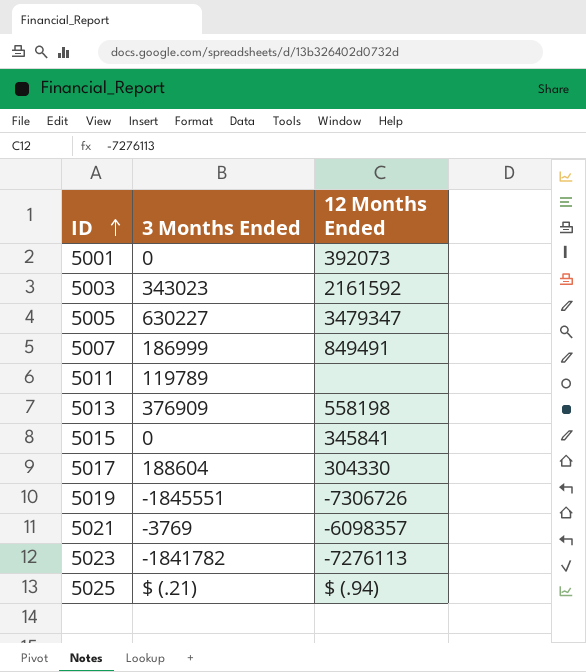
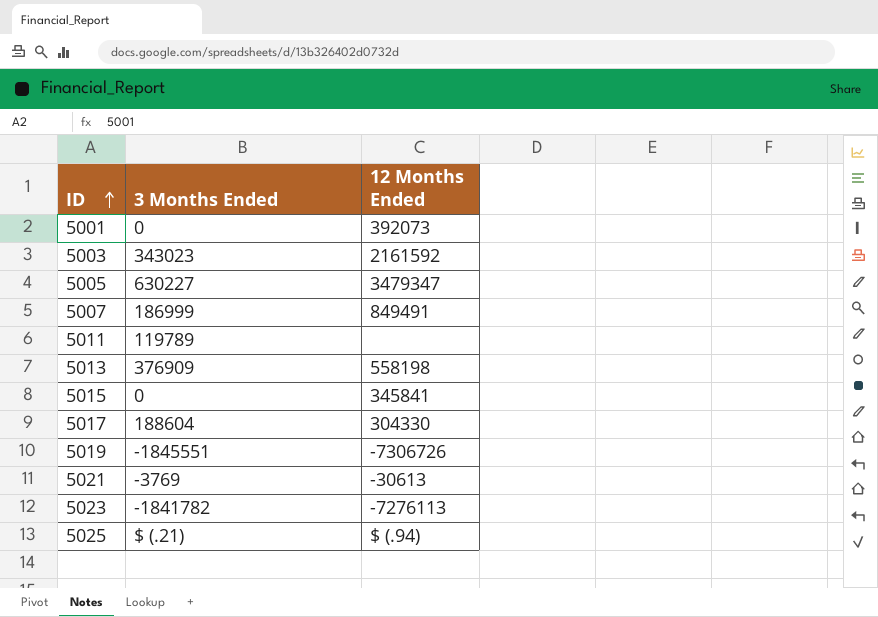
5021 | 12 Months Ended: -6098357 -> -30613

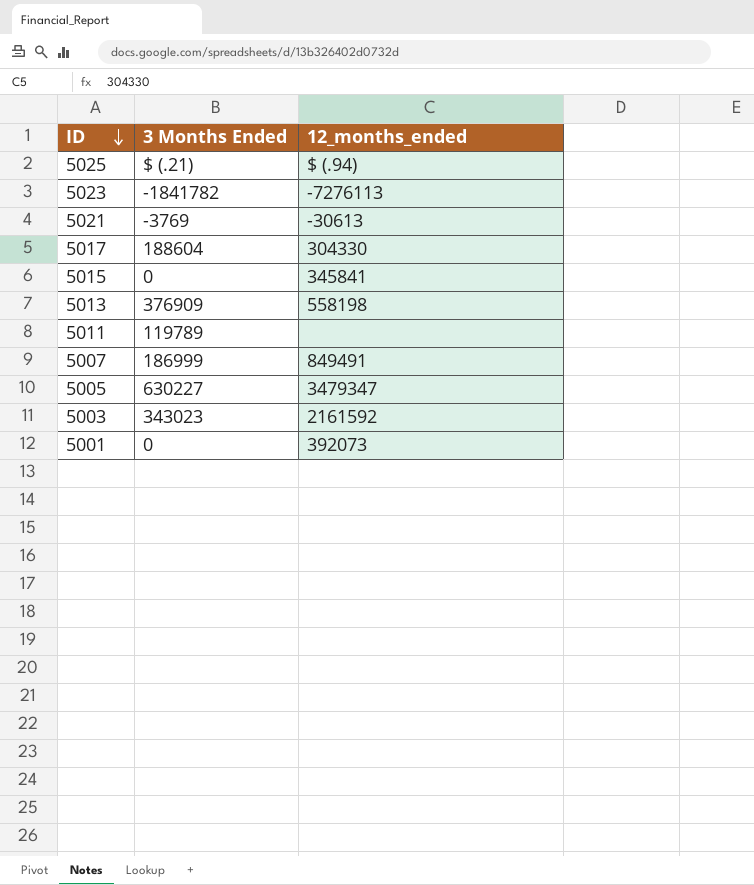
row order: ID ascending -> ID descending
column name: 12 Months Ended -> 12_months_ended
row 5019: -1845551 | -7306726 -> none

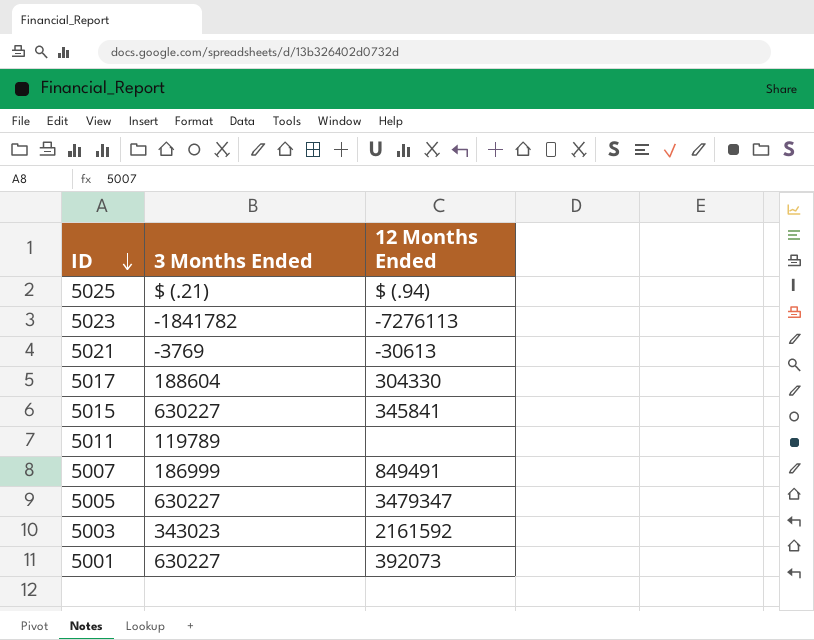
column name: 12_months_ended -> 12 Months Ended
row 5013: 376909 | 558198 -> none
5015 | 3 Months Ended: 0 -> 630227
5001 | 3 Months Ended: 0 -> 630227

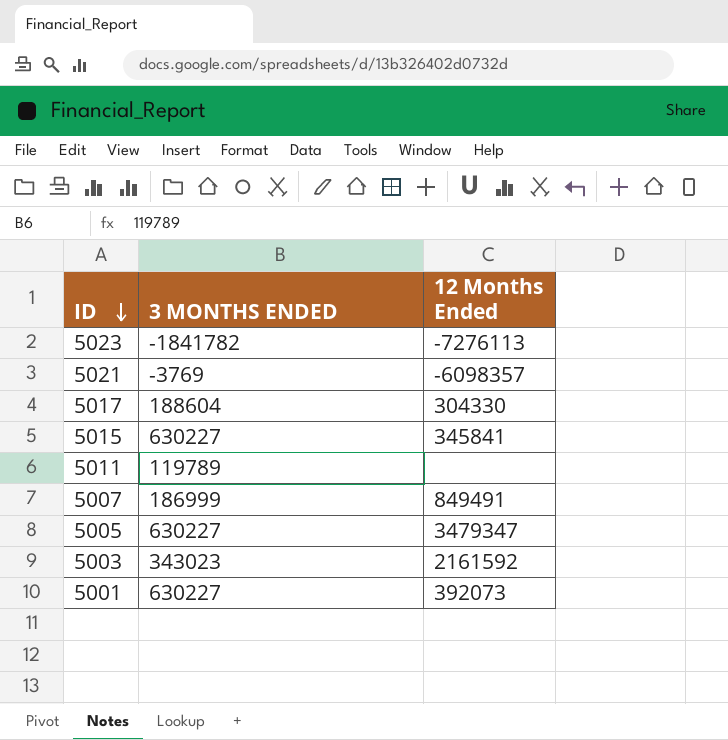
column name: 3 Months Ended -> 3 MONTHS ENDED
row 5025: $ (.21) | $ (.94) -> none
5021 | 12 Months Ended: -30613 -> -6098357

